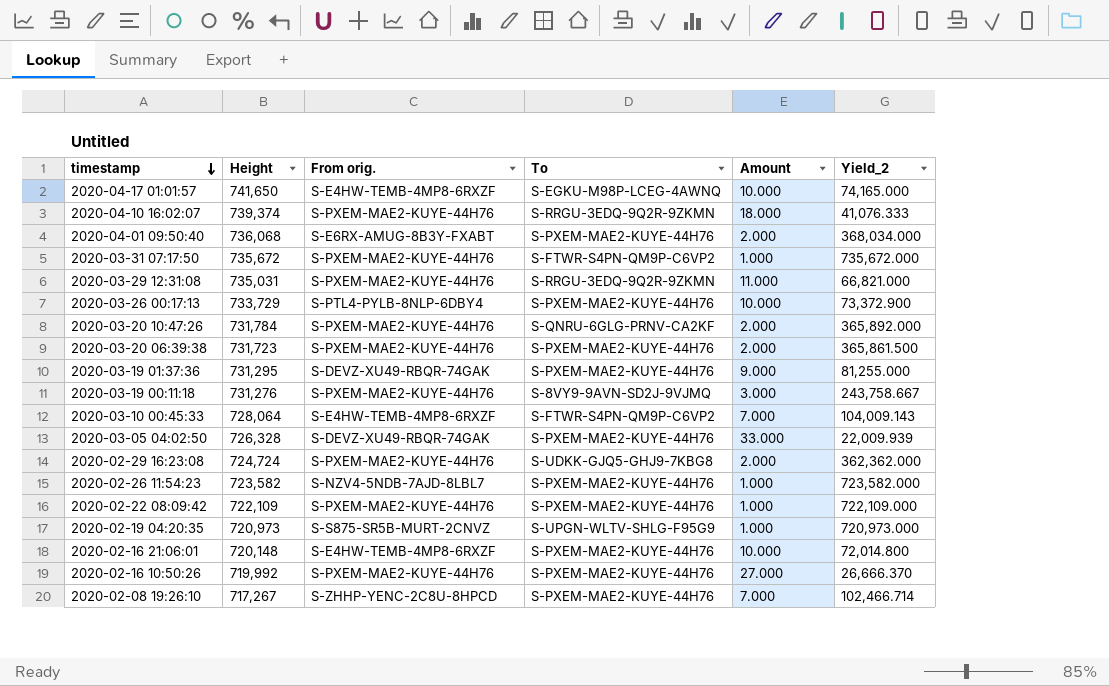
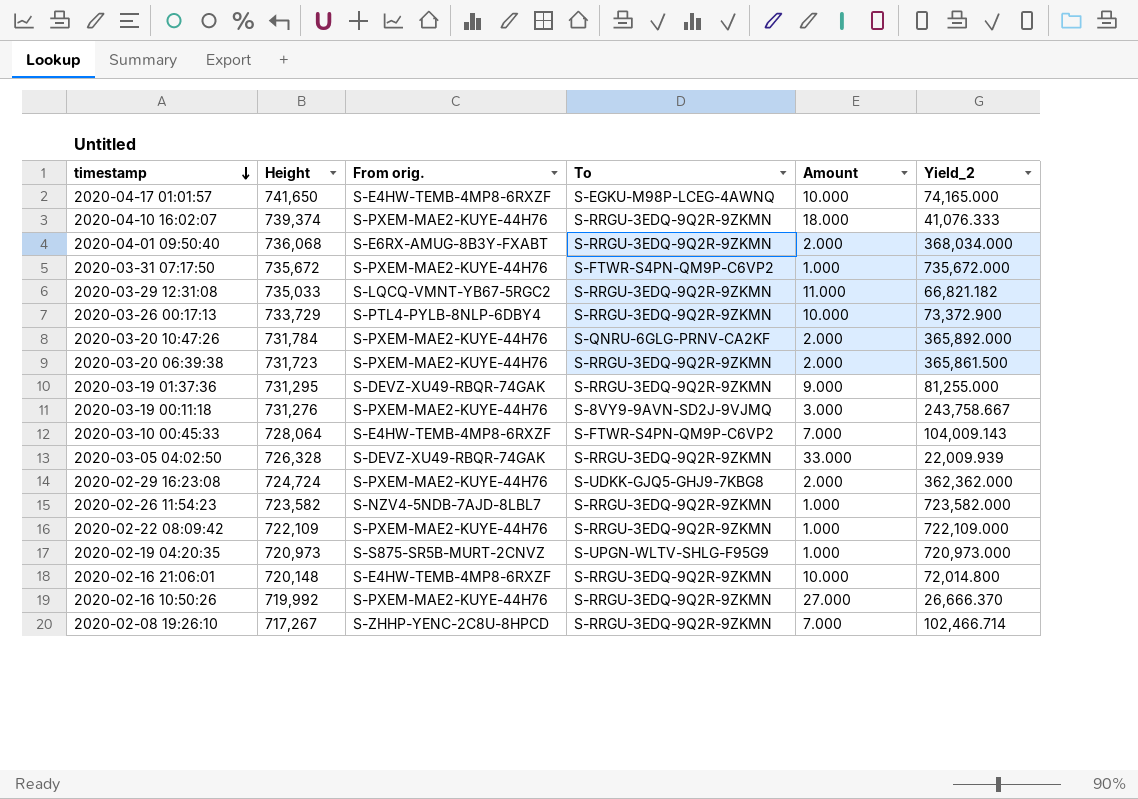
2020-04-01 09:50:40 | To: S-PXEM-MAE2-KUYE-44H76 -> S-RRGU-3EDQ-9Q2R-9ZKMN
2020-03-29 12:31:08 | Height: 735,031 -> 735,033
2020-03-29 12:31:08 | From orig.: S-PXEM-MAE2-KUYE-44H76 -> S-LQCQ-VMNT-YB67-5RGC2
2020-03-29 12:31:08 | Yield_2: 66,821.000 -> 66,821.182
2020-03-26 00:17:13 | To: S-PXEM-MAE2-KUYE-44H76 -> S-RRGU-3EDQ-9Q2R-9ZKMN
2020-03-20 06:39:38 | To: S-PXEM-MAE2-KUYE-44H76 -> S-RRGU-3EDQ-9Q2R-9ZKMN
2020-03-19 01:37:36 | To: S-PXEM-MAE2-KUYE-44H76 -> S-RRGU-3EDQ-9Q2R-9ZKMN
2020-03-05 04:02:50 | To: S-PXEM-MAE2-KUYE-44H76 -> S-RRGU-3EDQ-9Q2R-9ZKMN
2020-02-26 11:54:23 | To: S-PXEM-MAE2-KUYE-44H76 -> S-RRGU-3EDQ-9Q2R-9ZKMN
2020-02-22 08:09:42 | To: S-PXEM-MAE2-KUYE-44H76 -> S-RRGU-3EDQ-9Q2R-9ZKMN
2020-02-16 21:06:01 | To: S-PXEM-MAE2-KUYE-44H76 -> S-RRGU-3EDQ-9Q2R-9ZKMN
2020-02-16 10:50:26 | To: S-PXEM-MAE2-KUYE-44H76 -> S-RRGU-3EDQ-9Q2R-9ZKMN
2020-02-08 19:26:10 | To: S-PXEM-MAE2-KUYE-44H76 -> S-RRGU-3EDQ-9Q2R-9ZKMN

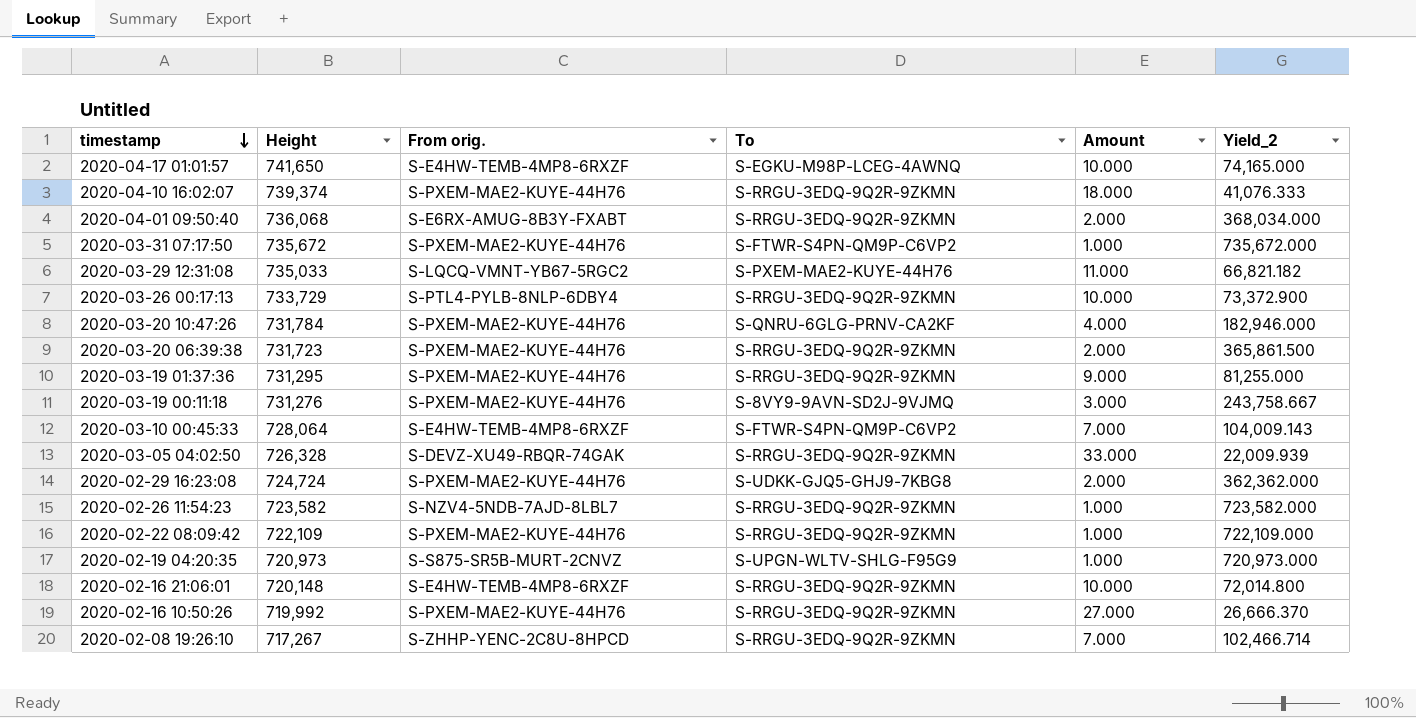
2020-03-29 12:31:08 | To: S-RRGU-3EDQ-9Q2R-9ZKMN -> S-PXEM-MAE2-KUYE-44H76
2020-03-20 10:47:26 | Amount: 2.000 -> 4.000
2020-03-20 10:47:26 | Yield_2: 365,892.000 -> 182,946.000
2020-03-19 01:37:36 | From orig.: S-DEVZ-XU49-RBQR-74GAK -> S-PXEM-MAE2-KUYE-44H76

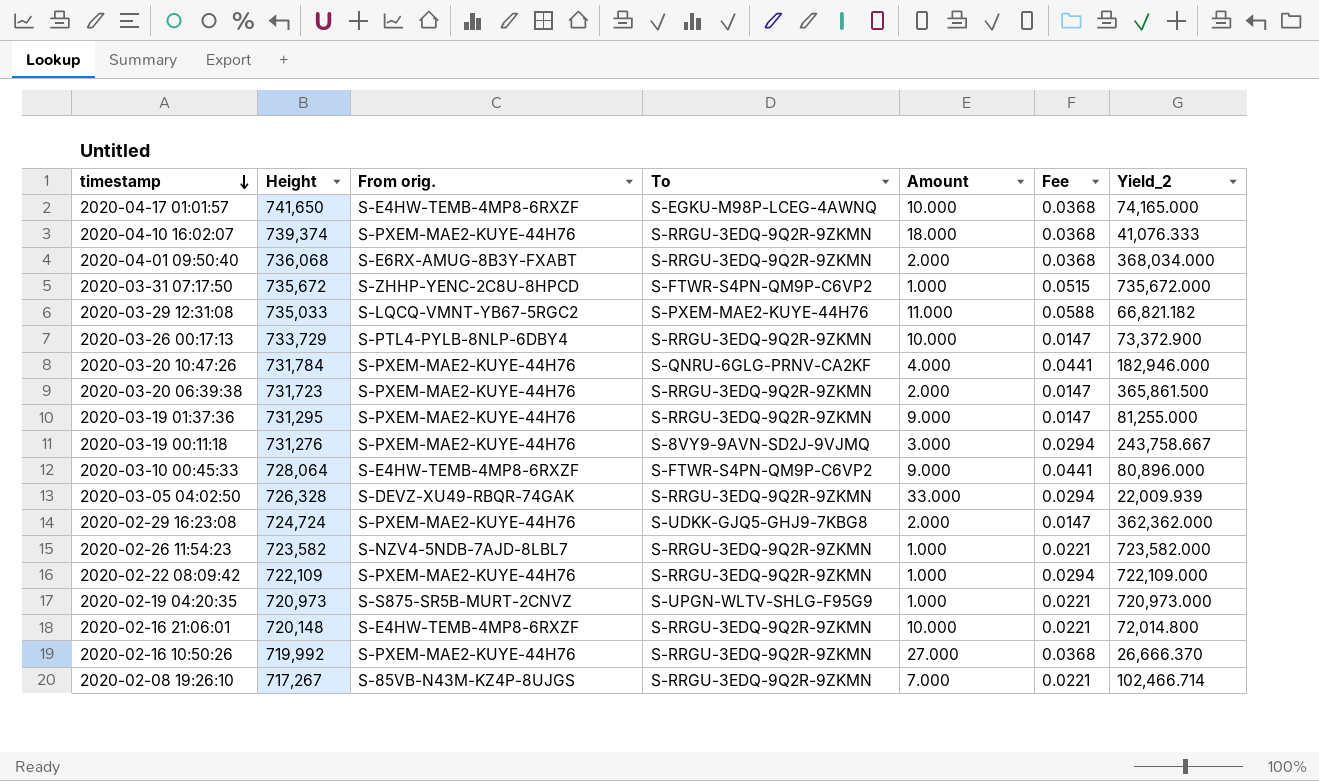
column Fee | position: none -> 6
2020-03-31 07:17:50 | From orig.: S-PXEM-MAE2-KUYE-44H76 -> S-ZHHP-YENC-2C8U-8HPCD
2020-03-10 00:45:33 | Amount: 7.000 -> 9.000
2020-03-10 00:45:33 | Yield_2: 104,009.143 -> 80,896.000
2020-02-08 19:26:10 | From orig.: S-ZHHP-YENC-2C8U-8HPCD -> S-85VB-N43M-KZ4P-8UJGS

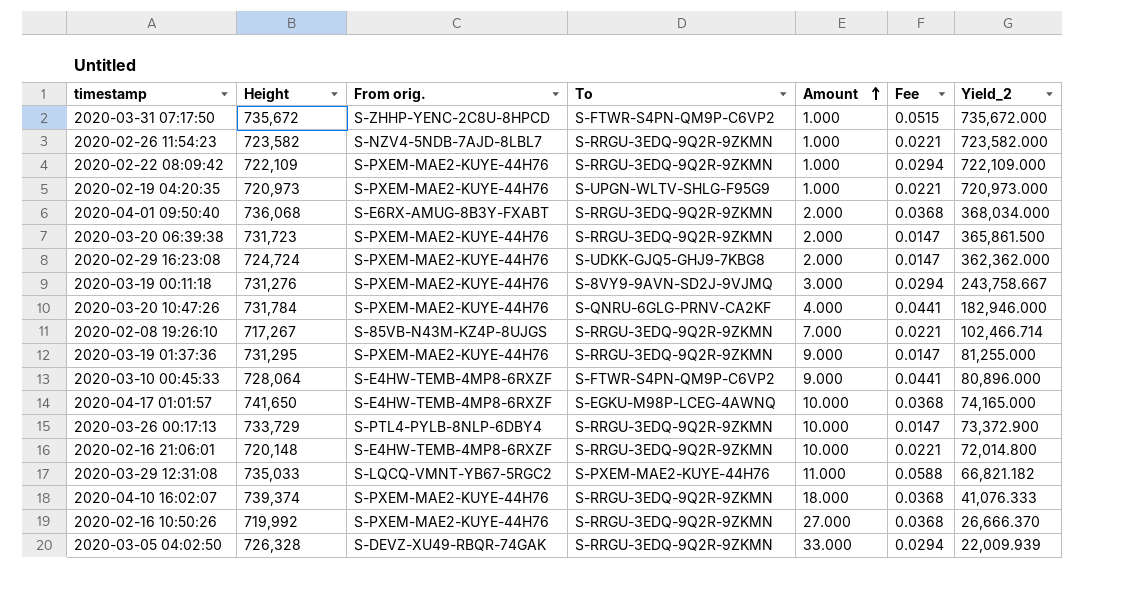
row order: timestamp descending -> Amount ascending
2020-02-19 04:20:35 | From orig.: S-S875-SR5B-MURT-2CNVZ -> S-PXEM-MAE2-KUYE-44H76

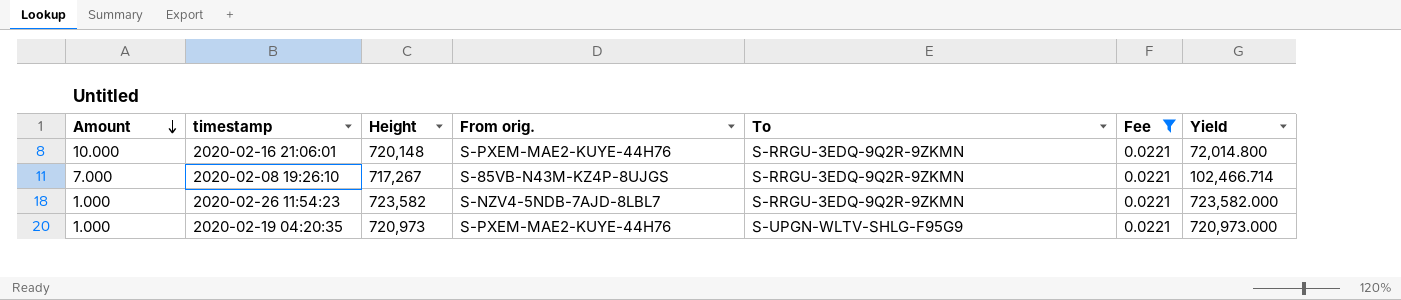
filter: none -> Fee = 0.0221
row order: Amount ascending -> Amount descending
column Amount | position: 5 -> 1
column name: Yield_2 -> Yield
2020-02-16 21:06:01 | From orig.: S-E4HW-TEMB-4MP8-6RXZF -> S-PXEM-MAE2-KUYE-44H76

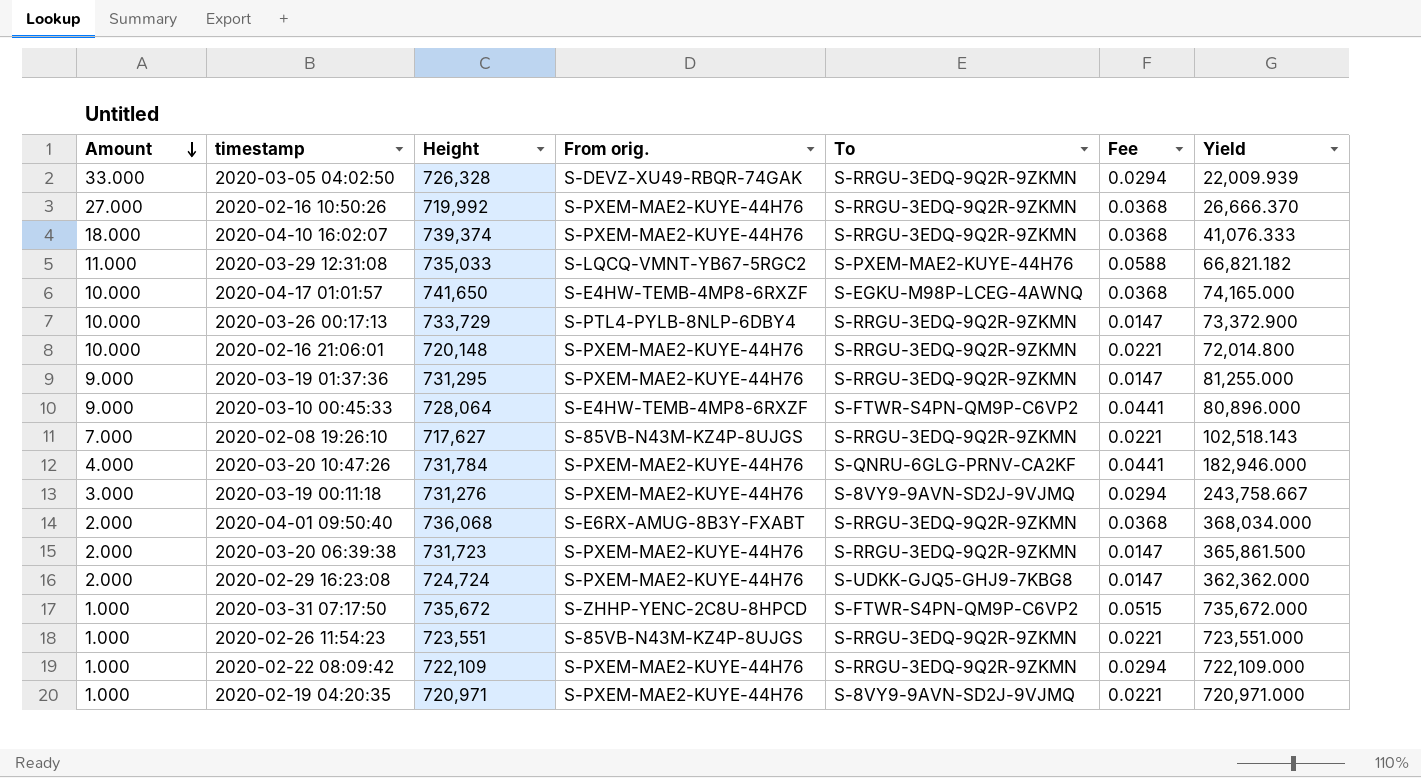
filter: Fee = 0.0221 -> none
2020-02-08 19:26:10 | Height: 717,267 -> 717,627
2020-02-08 19:26:10 | Yield: 102,466.714 -> 102,518.143
2020-02-26 11:54:23 | Height: 723,582 -> 723,551
2020-02-26 11:54:23 | From orig.: S-NZV4-5NDB-7AJD-8LBL7 -> S-85VB-N43M-KZ4P-8UJGS
2020-02-26 11:54:23 | Yield: 723,582.000 -> 723,551.000
2020-02-19 04:20:35 | Height: 720,973 -> 720,971
2020-02-19 04:20:35 | To: S-UPGN-WLTV-SHLG-F95G9 -> S-8VY9-9AVN-SD2J-9VJMQ
2020-02-19 04:20:35 | Yield: 720,973.000 -> 720,971.000

